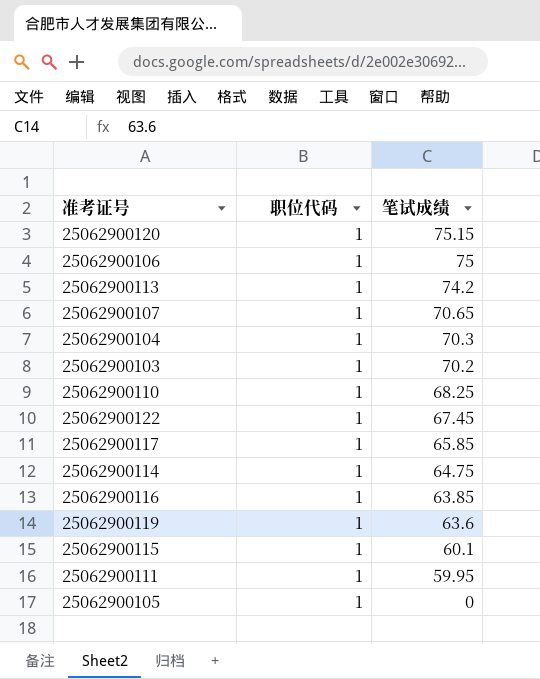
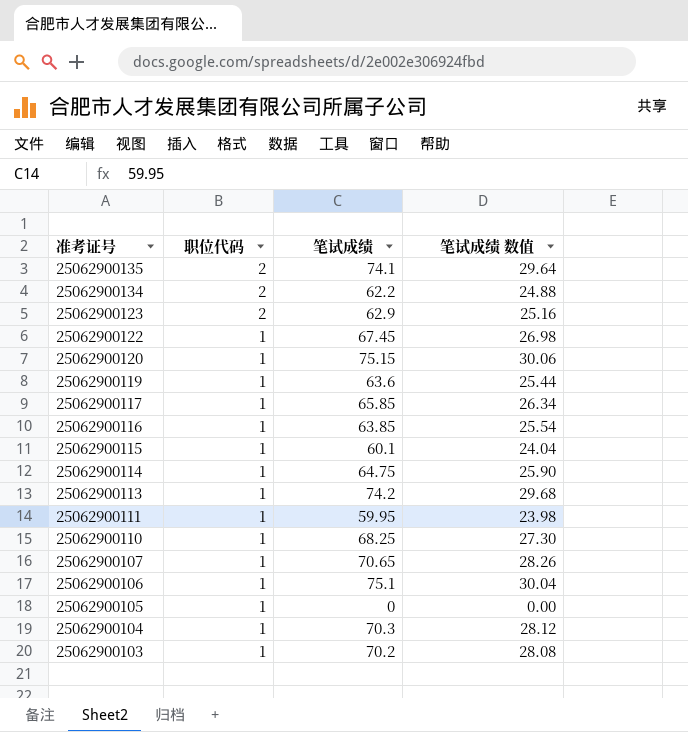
row order: 笔试成绩 descending -> 准考证号 descending
column 笔试成绩 数值 | formula: none -> [笔试成绩] * 0.4
row 25062900135: none -> 2 | 74.1 | 29.64
row 25062900134: none -> 2 | 62.2 | 24.88
row 25062900123: none -> 2 | 62.9 | 25.16
25062900106 | 笔试成绩: 75 -> 75.1

